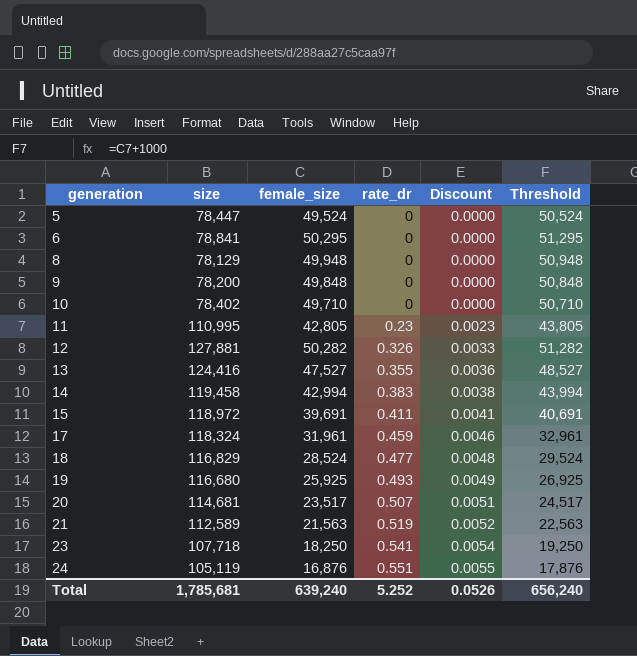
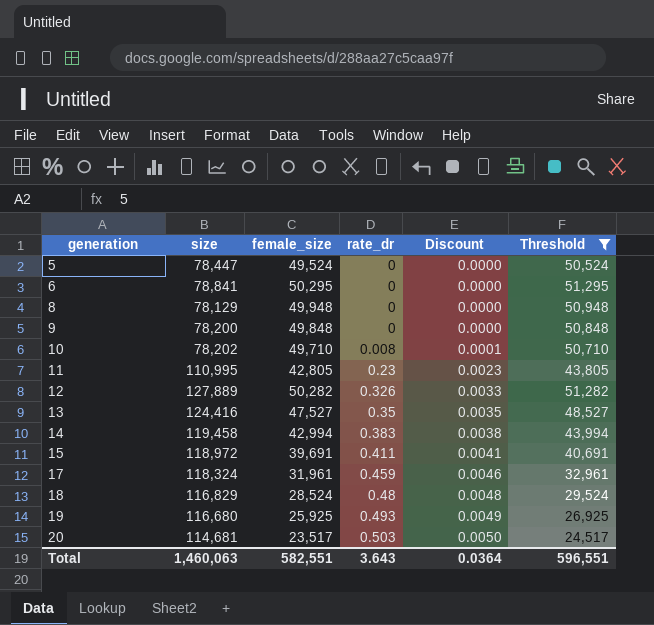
filter: none -> Threshold >= 24,517
10 | size: 78,402 -> 78,202
10 | rate_dr: 0 -> 0.008
10 | Discount: 0.0000 -> 0.0001
12 | size: 127,881 -> 127,889
13 | rate_dr: 0.355 -> 0.35
13 | Discount: 0.0036 -> 0.0035
18 | rate_dr: 0.477 -> 0.48
20 | rate_dr: 0.507 -> 0.503
20 | Discount: 0.0051 -> 0.0050
Total | size: 1,785,681 -> 1,460,063
Total | female_size: 639,240 -> 582,551
Total | rate_dr: 5.252 -> 3.643
Total | Discount: 0.0526 -> 0.0364
Total | Threshold: 656,240 -> 596,551

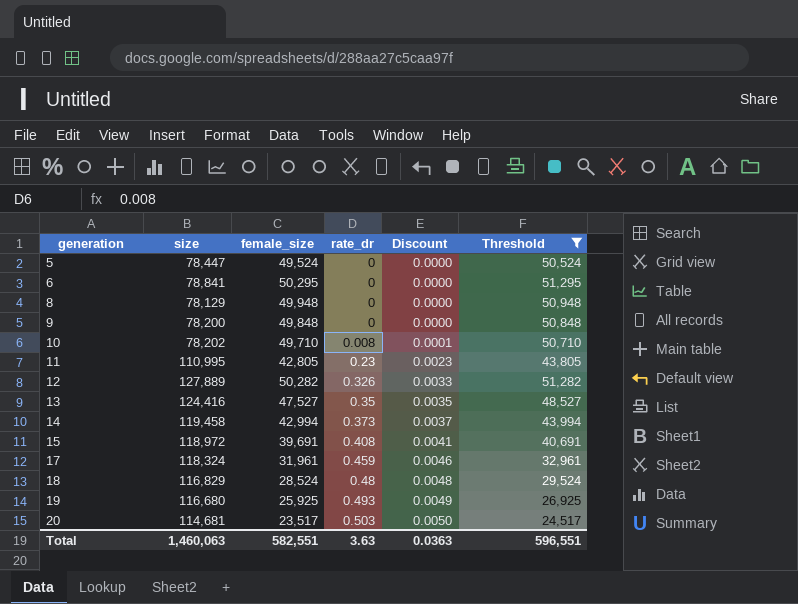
14 | rate_dr: 0.383 -> 0.373
14 | Discount: 0.0038 -> 0.0037
15 | rate_dr: 0.411 -> 0.408
Total | rate_dr: 3.643 -> 3.63
Total | Discount: 0.0364 -> 0.0363

